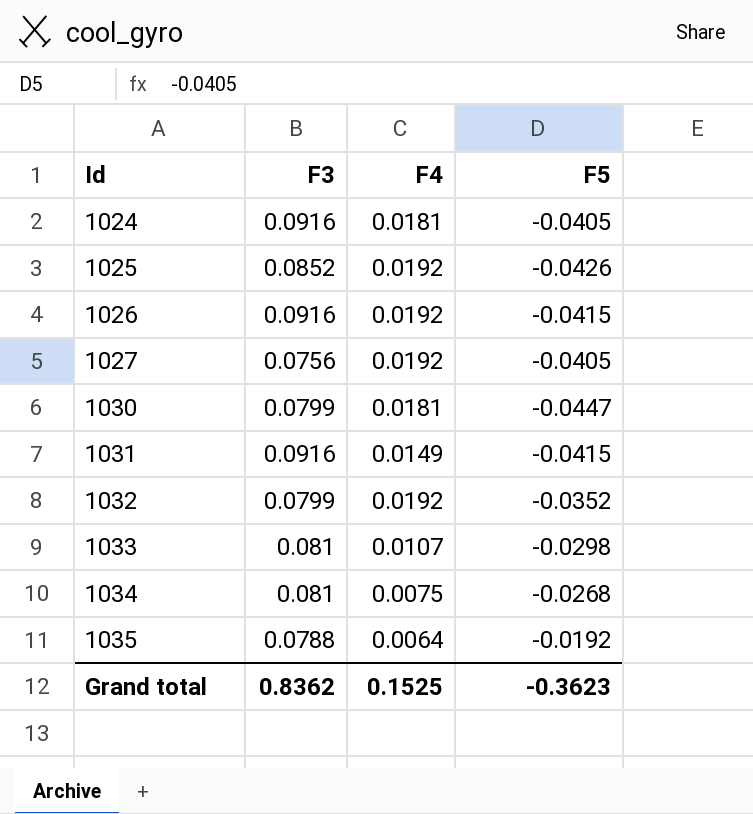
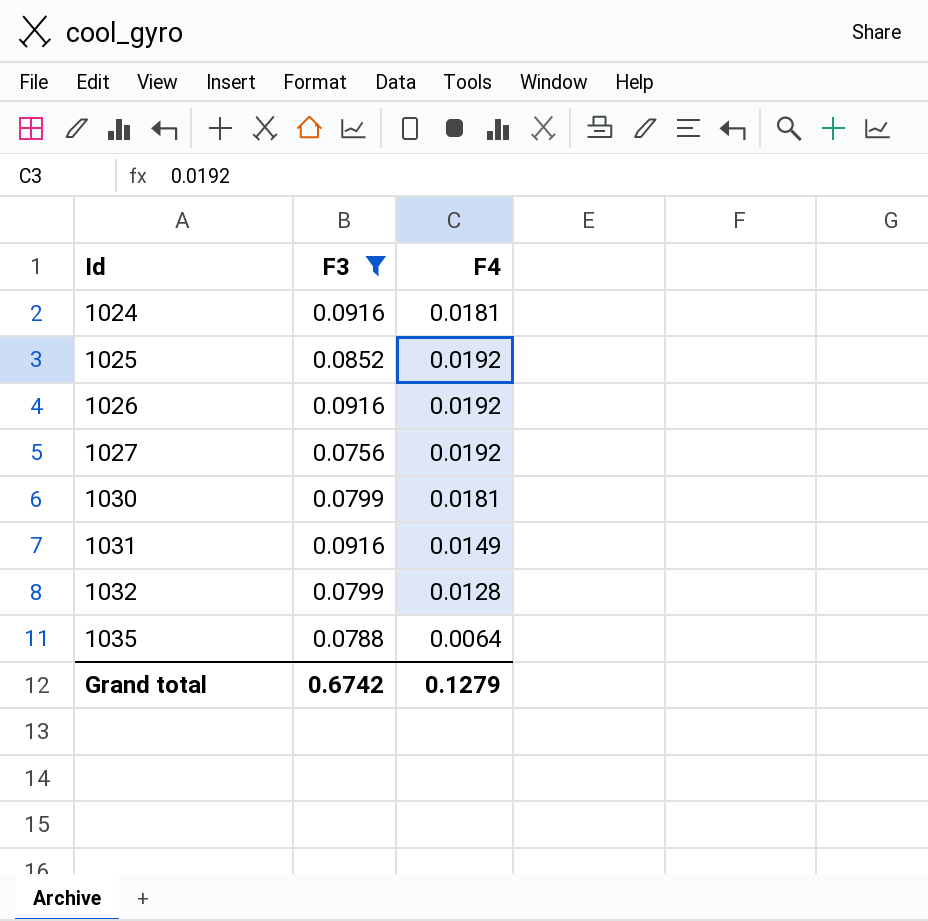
filter: none -> F3 != 0.081
column F5 | position: 4 -> none
1032 | F4: 0.0192 -> 0.0128
Grand total | F3: 0.8362 -> 0.6742
Grand total | F4: 0.1525 -> 0.1279

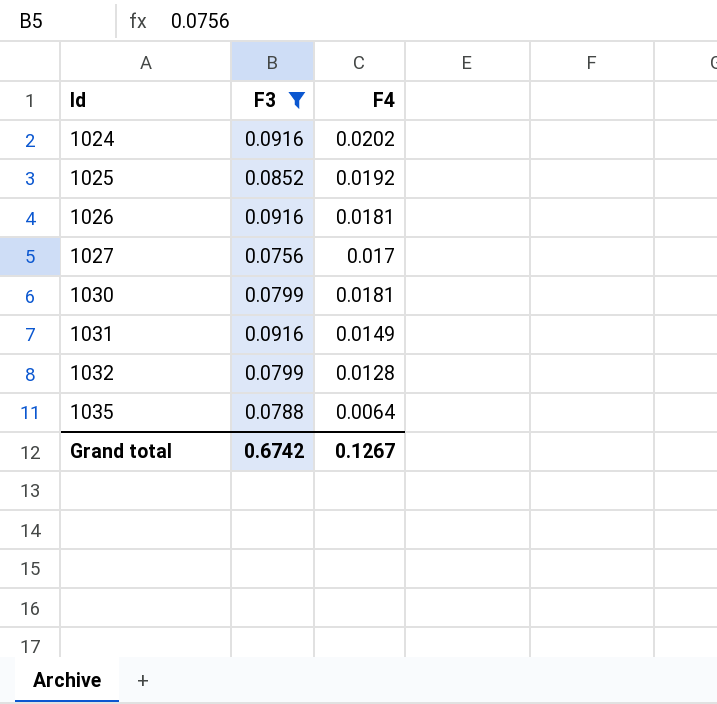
1024 | F4: 0.0181 -> 0.0202
1026 | F4: 0.0192 -> 0.0181
1027 | F4: 0.0192 -> 0.017
Grand total | F4: 0.1279 -> 0.1267

